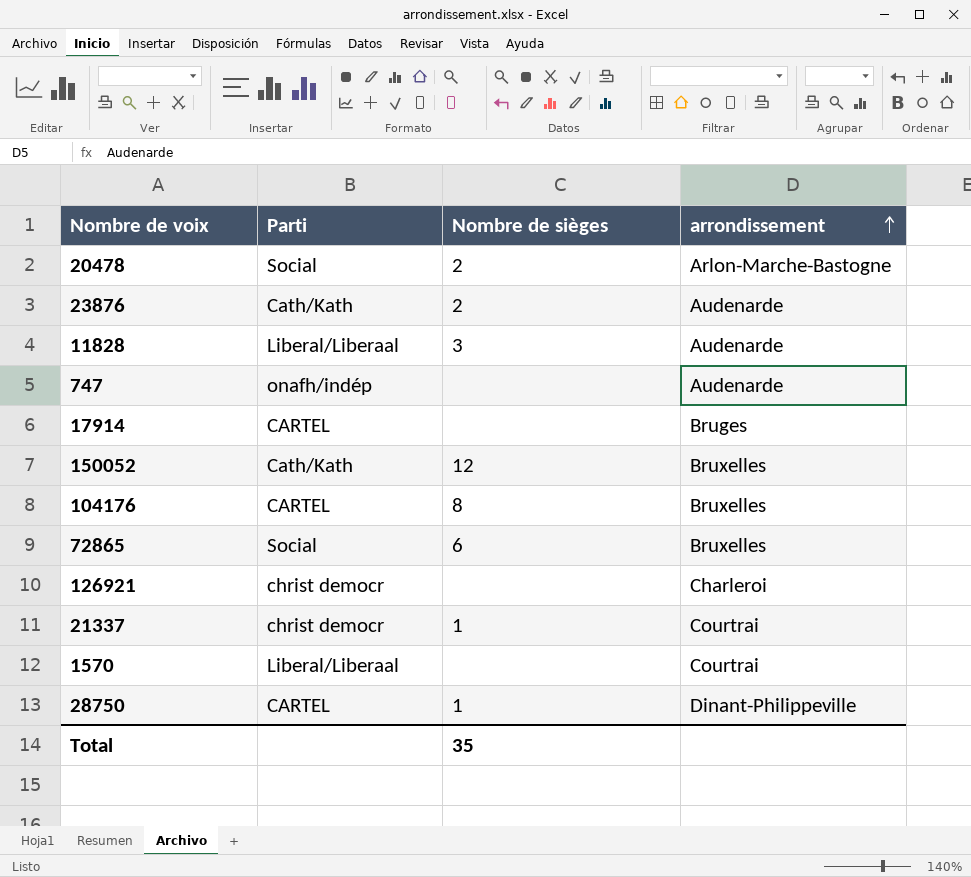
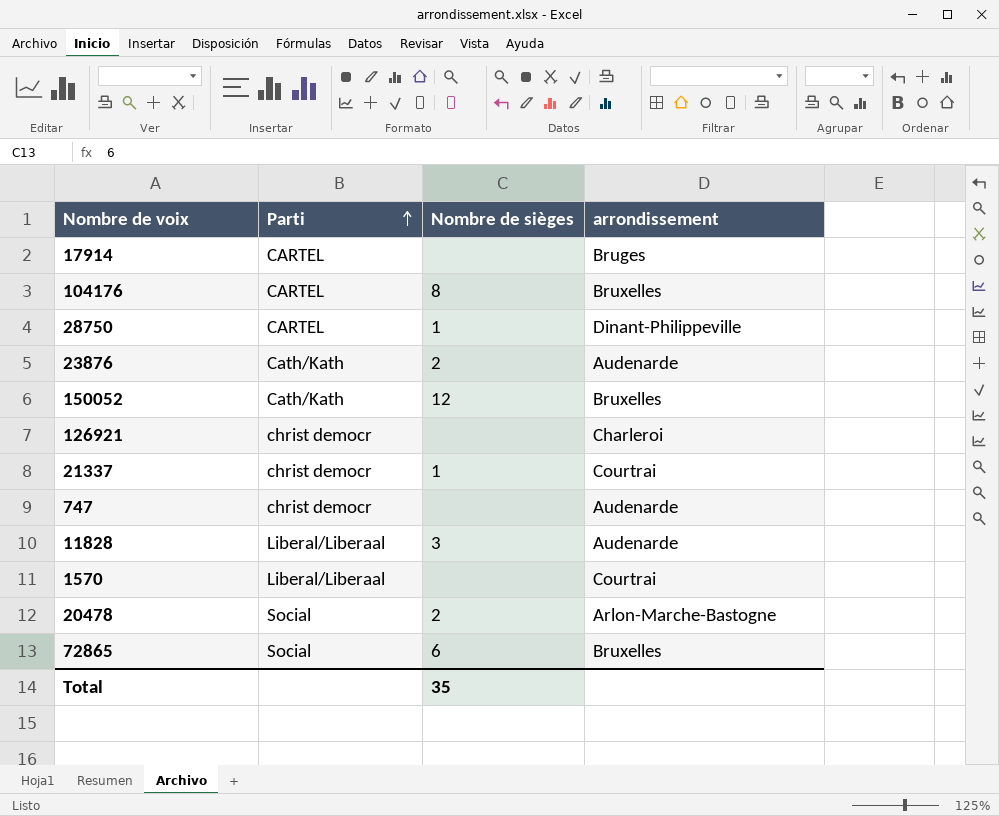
row order: arrondissement ascending -> Parti ascending
747 | Parti: onafh/indép -> christ democr

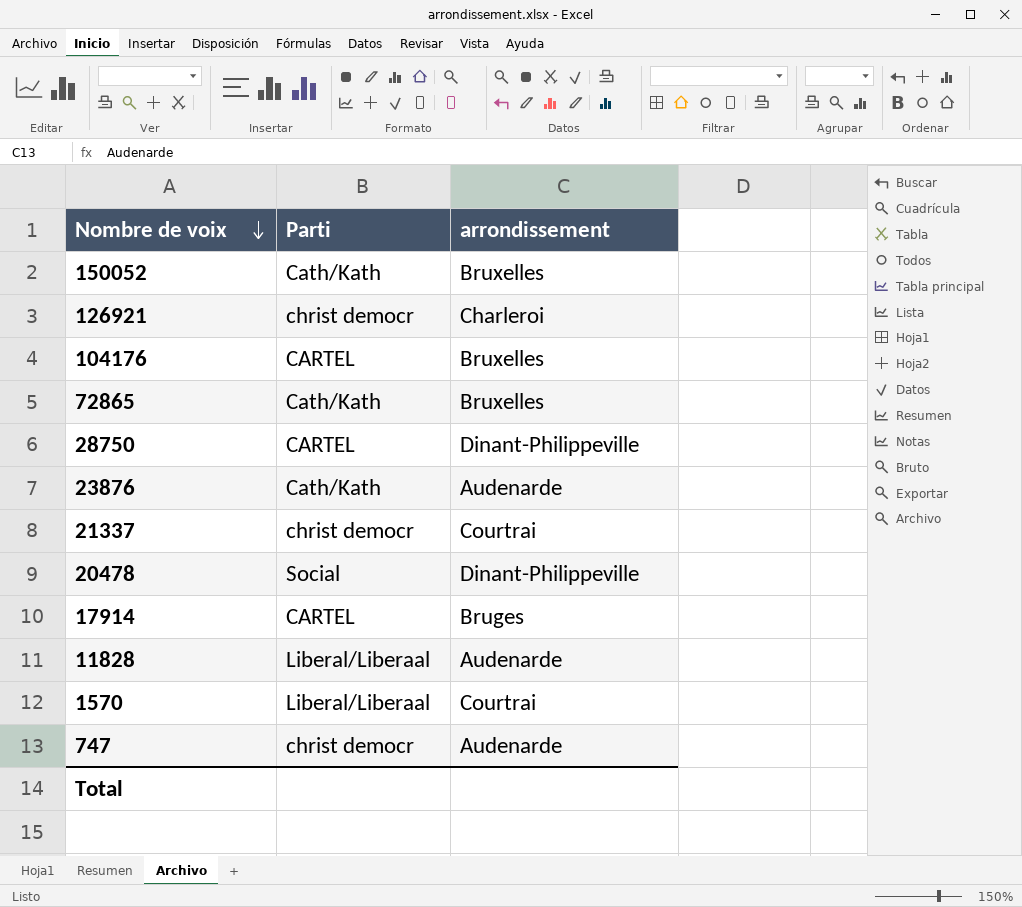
row order: Parti ascending -> Nombre de voix descending
column Nombre de sièges | position: 3 -> none
72865 | Parti: Social -> Cath/Kath
20478 | arrondissement: Arlon-Marche-Bastogne -> Dinant-Philippeville

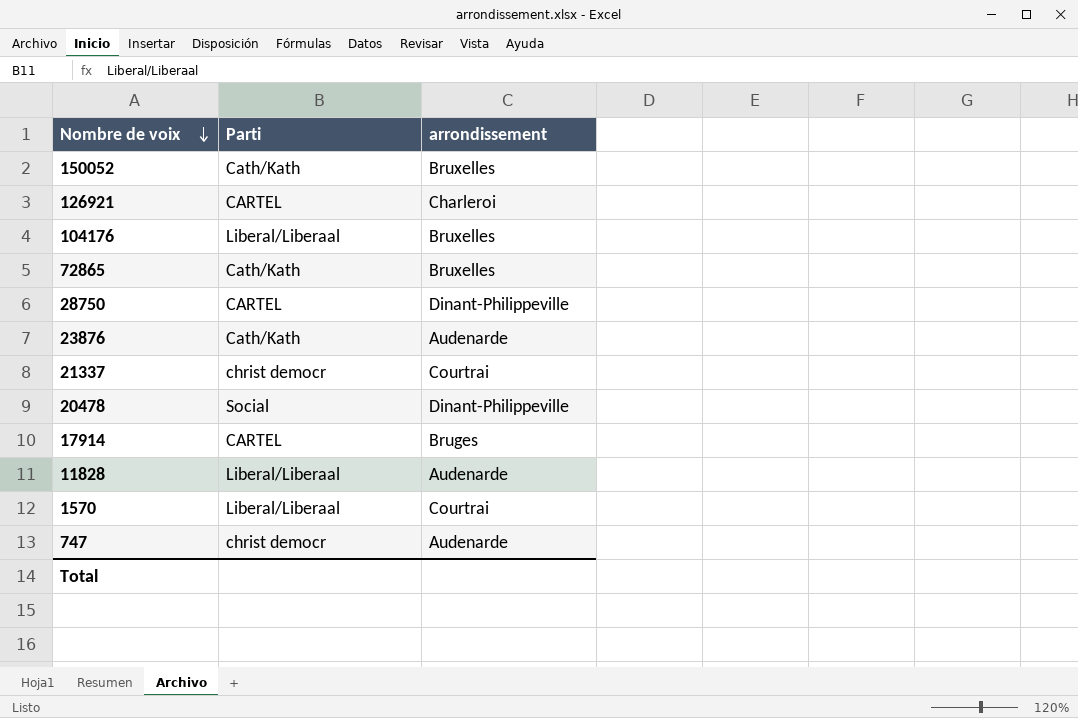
126921 | Parti: christ democr -> CARTEL
104176 | Parti: CARTEL -> Liberal/Liberaal

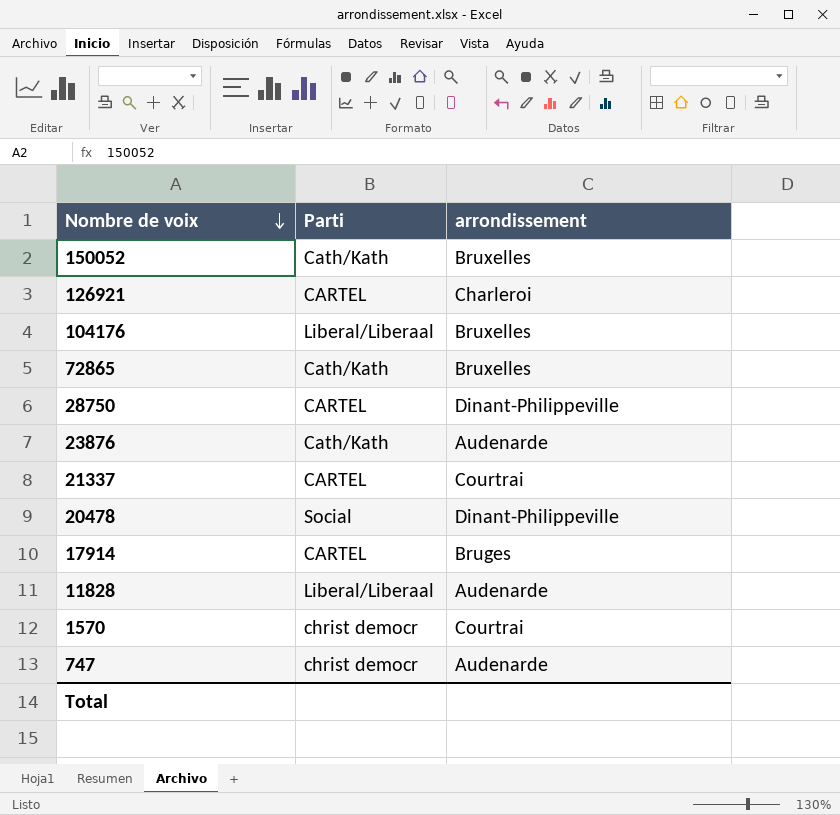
21337 | Parti: christ democr -> CARTEL
1570 | Parti: Liberal/Liberaal -> christ democr

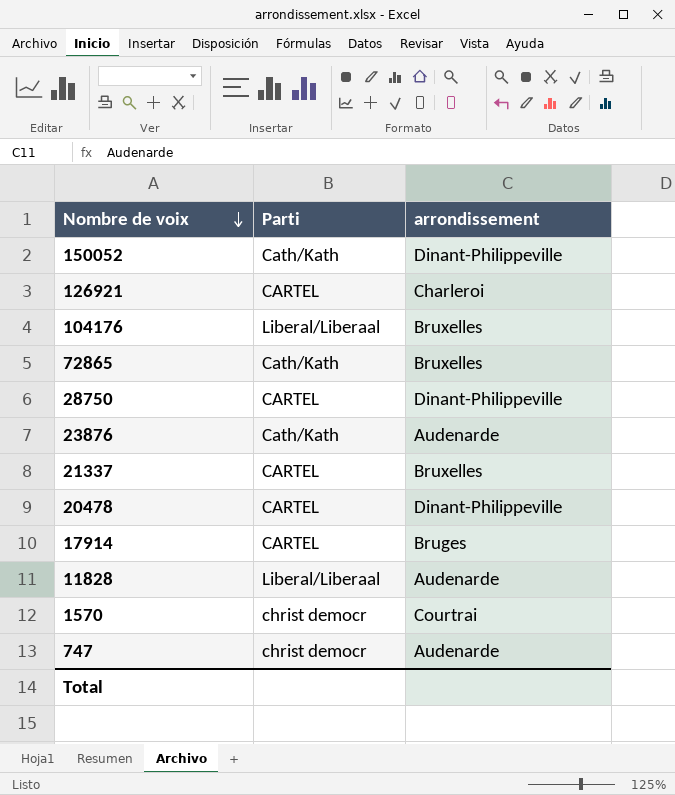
150052 | arrondissement: Bruxelles -> Dinant-Philippeville
21337 | arrondissement: Courtrai -> Bruxelles
20478 | Parti: Social -> CARTEL

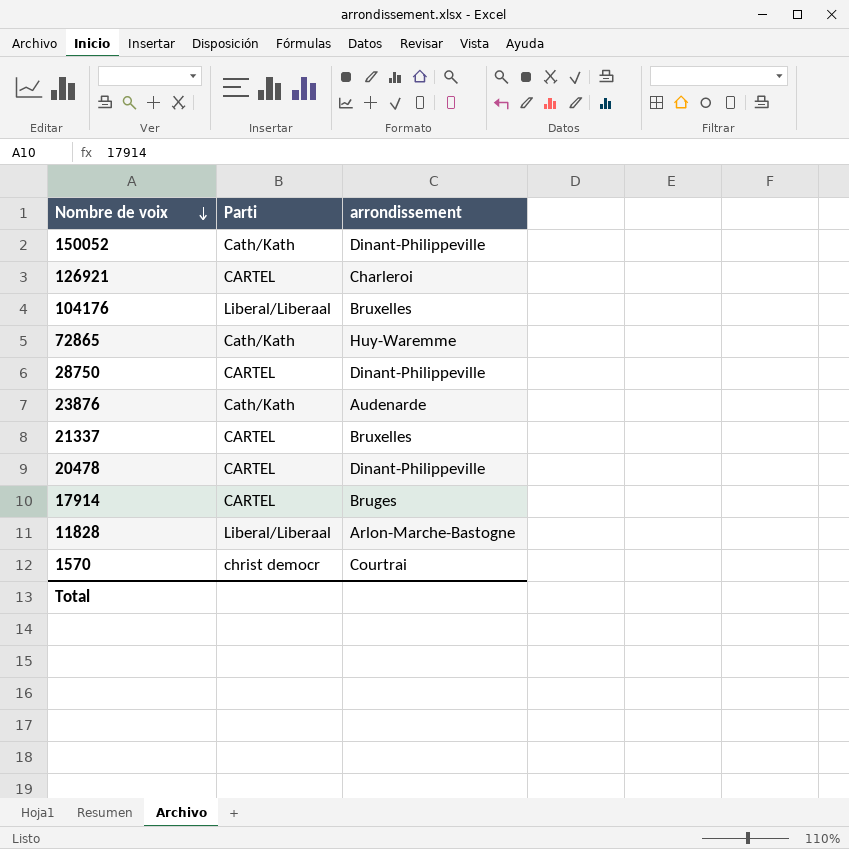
row 747: christ democr | Audenarde -> none
72865 | arrondissement: Bruxelles -> Huy-Waremme
11828 | arrondissement: Audenarde -> Arlon-Marche-Bastogne

